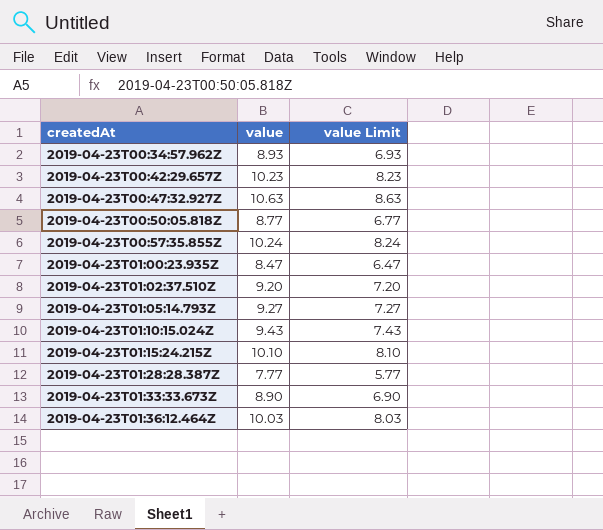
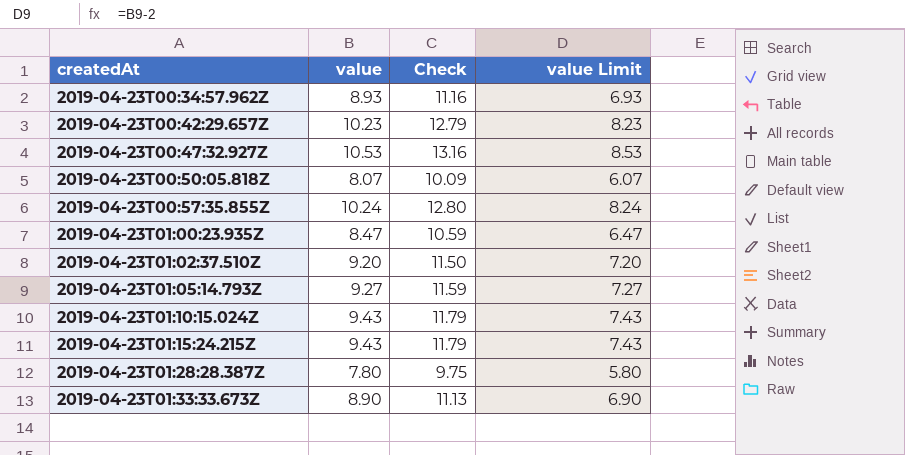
column Check | formula: none -> [value] * 1.25
row 2019-04-23T01:36:12.464Z: 10.03 | 8.03 -> none
2019-04-23T00:47:32.927Z | value: 10.63 -> 10.53
2019-04-23T00:47:32.927Z | value Limit: 8.63 -> 8.53
2019-04-23T00:50:05.818Z | value: 8.77 -> 8.07
2019-04-23T00:50:05.818Z | value Limit: 6.77 -> 6.07
2019-04-23T01:15:24.215Z | value: 10.10 -> 9.43
2019-04-23T01:15:24.215Z | value Limit: 8.10 -> 7.43
2019-04-23T01:28:28.387Z | value: 7.77 -> 7.80
2019-04-23T01:28:28.387Z | value Limit: 5.77 -> 5.80

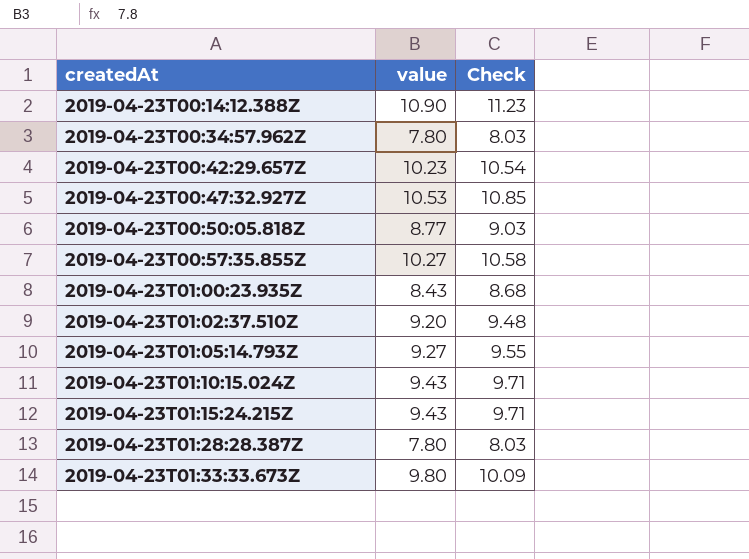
column value Limit | formula: [value] - 2 -> none
column Check | formula: [value] * 1.25 -> [value] * 1.03
row 2019-04-23T00:14:12.388Z: none -> 10.90 | 11.23
2019-04-23T00:34:57.962Z | value: 8.93 -> 7.80
2019-04-23T00:50:05.818Z | value: 8.07 -> 8.77
2019-04-23T00:57:35.855Z | value: 10.24 -> 10.27
2019-04-23T01:00:23.935Z | value: 8.47 -> 8.43
2019-04-23T01:33:33.673Z | value: 8.90 -> 9.80

